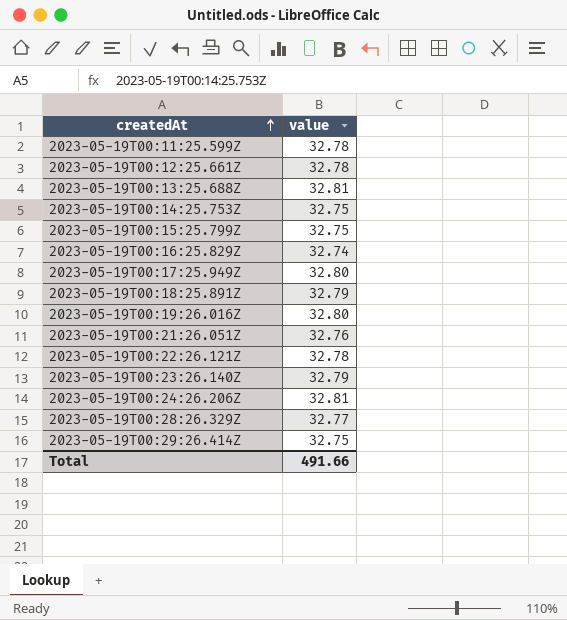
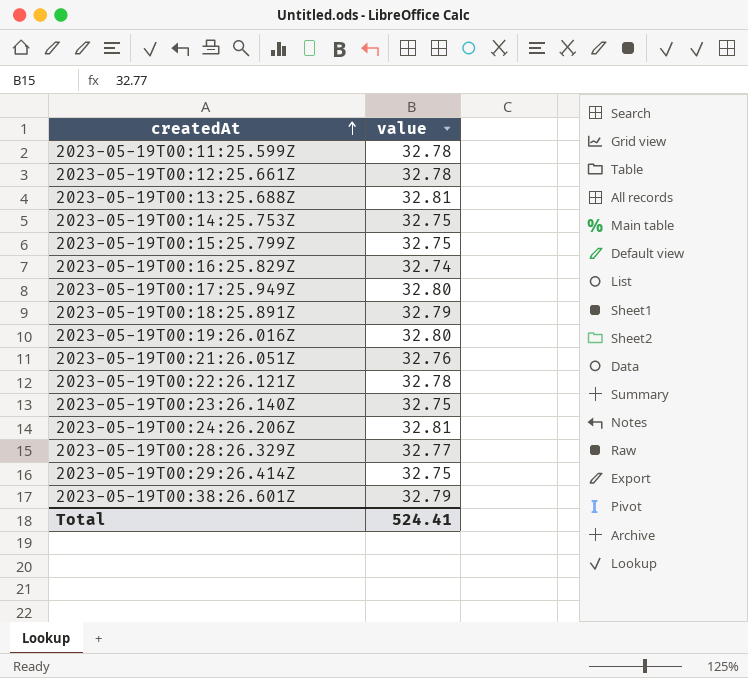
2023-05-19T00:23:26.140Z | value: 32.79 -> 32.75
row 2023-05-19T00:38:26.601Z: none -> 32.79
Total | value: 491.66 -> 524.41

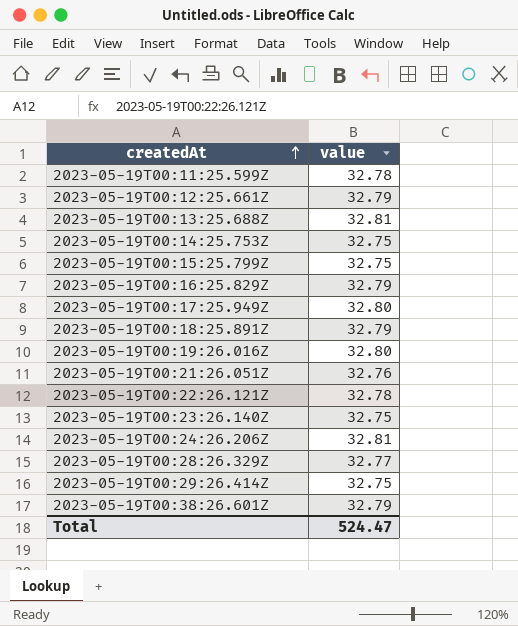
2023-05-19T00:12:25.661Z | value: 32.78 -> 32.79
2023-05-19T00:16:25.829Z | value: 32.74 -> 32.79
Total | value: 524.41 -> 524.47

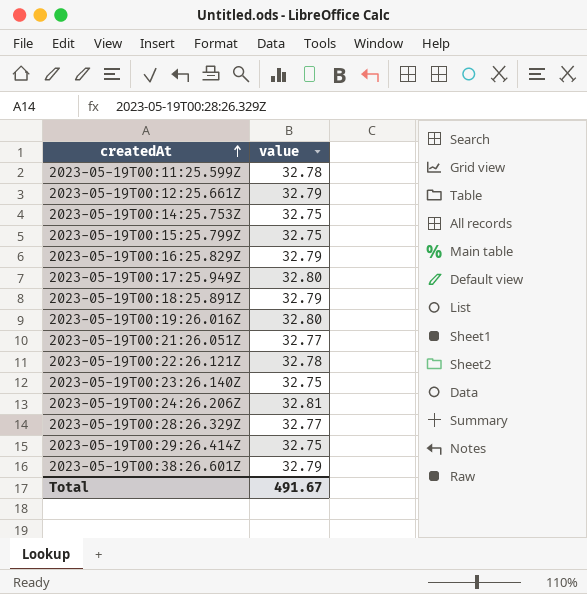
row 2023-05-19T00:13:25.688Z: 32.81 -> none
2023-05-19T00:21:26.051Z | value: 32.76 -> 32.77
Total | value: 524.47 -> 491.67

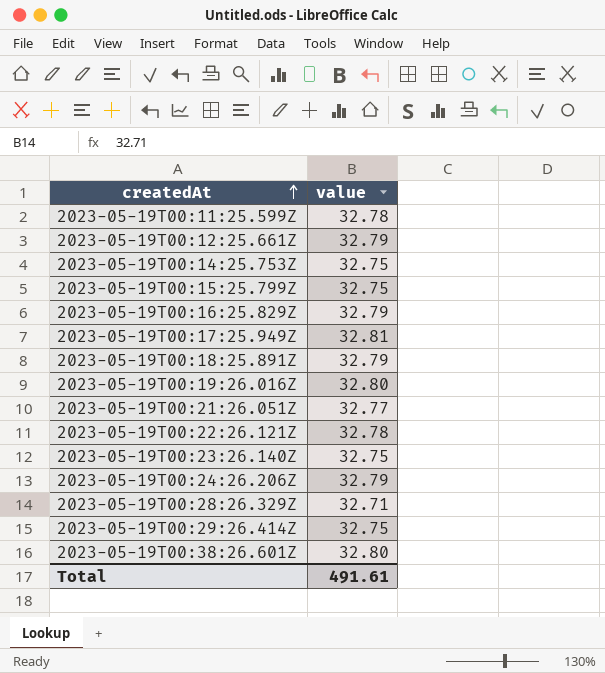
2023-05-19T00:17:25.949Z | value: 32.80 -> 32.81
2023-05-19T00:24:26.206Z | value: 32.81 -> 32.79
2023-05-19T00:28:26.329Z | value: 32.77 -> 32.71
2023-05-19T00:38:26.601Z | value: 32.79 -> 32.80
Total | value: 491.67 -> 491.61

